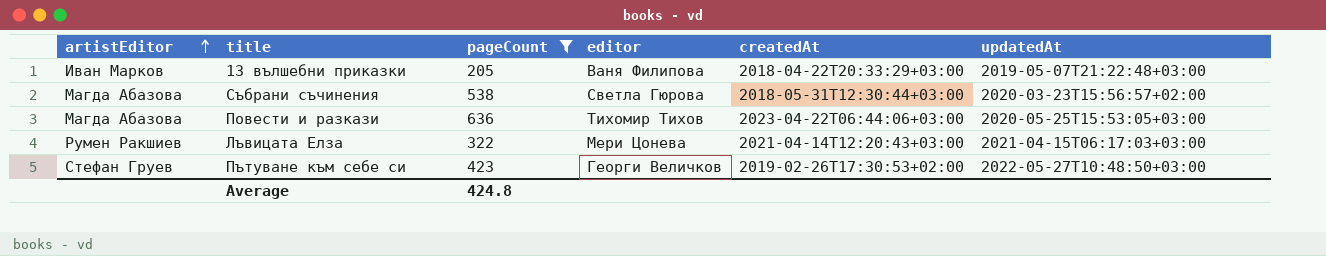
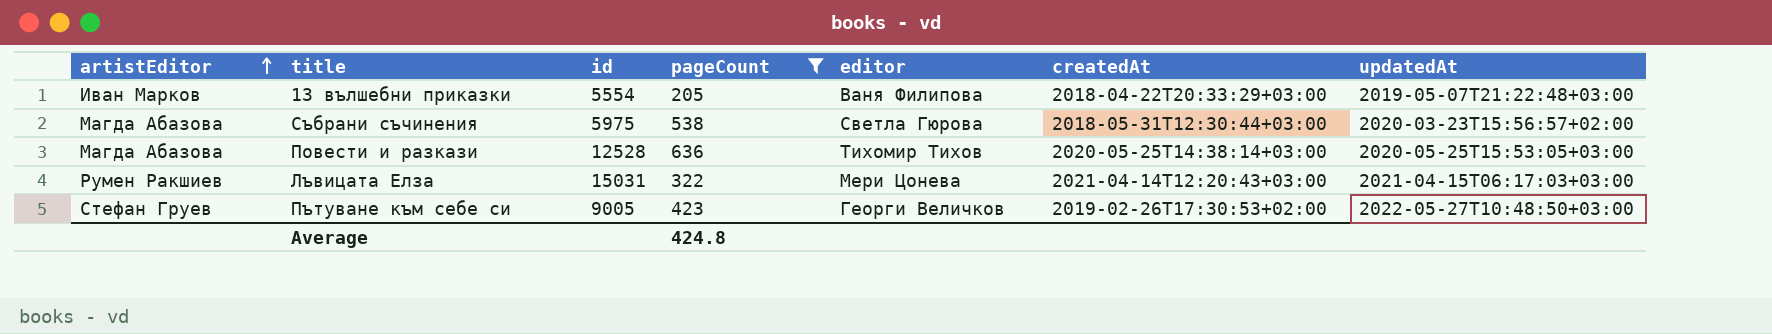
column id | position: none -> 3
Повести и разкази | createdAt: 2023-04-22T06:44:06+03:00 -> 2020-05-25T14:38:14+03:00

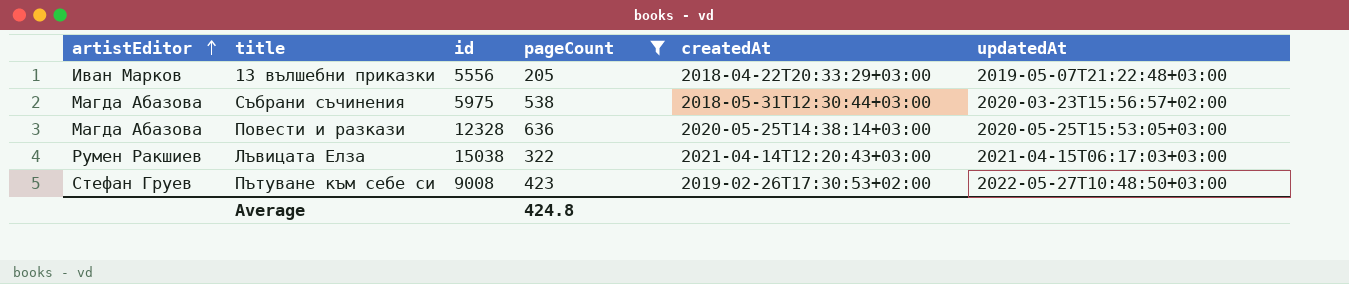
column editor | position: 5 -> none
13 вълшебни приказки | id: 5554 -> 5556
Повести и разкази | id: 12528 -> 12328
Лъвицата Елза | id: 15031 -> 15038
Пътуване към себе си | id: 9005 -> 9008

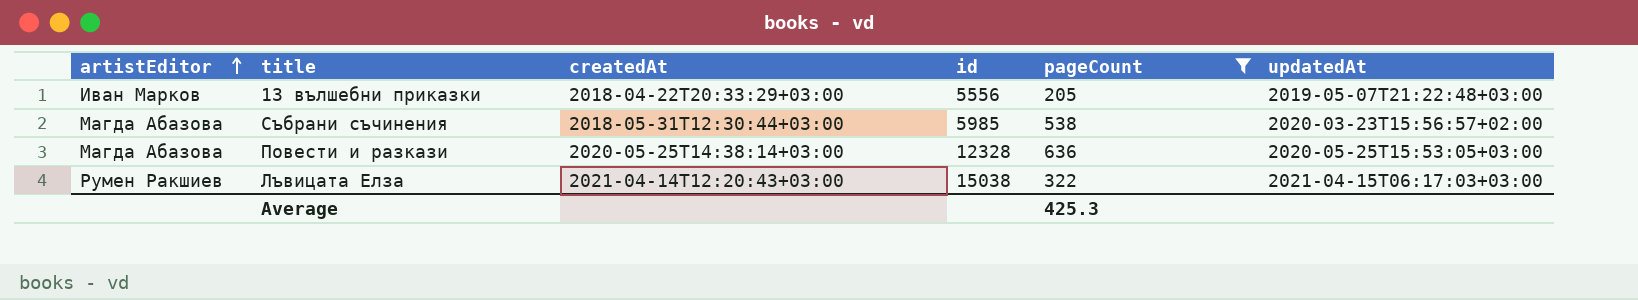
column createdAt | position: 5 -> 3
row Пътуване към себе си: Стефан Груев | 9008 | 423 | 2019-02-26T17:30:53+02:00 | 2022-05-27T10:48:50+03:00 -> none
Събрани съчинения | id: 5975 -> 5985
Average | pageCount: 424.8 -> 425.3

